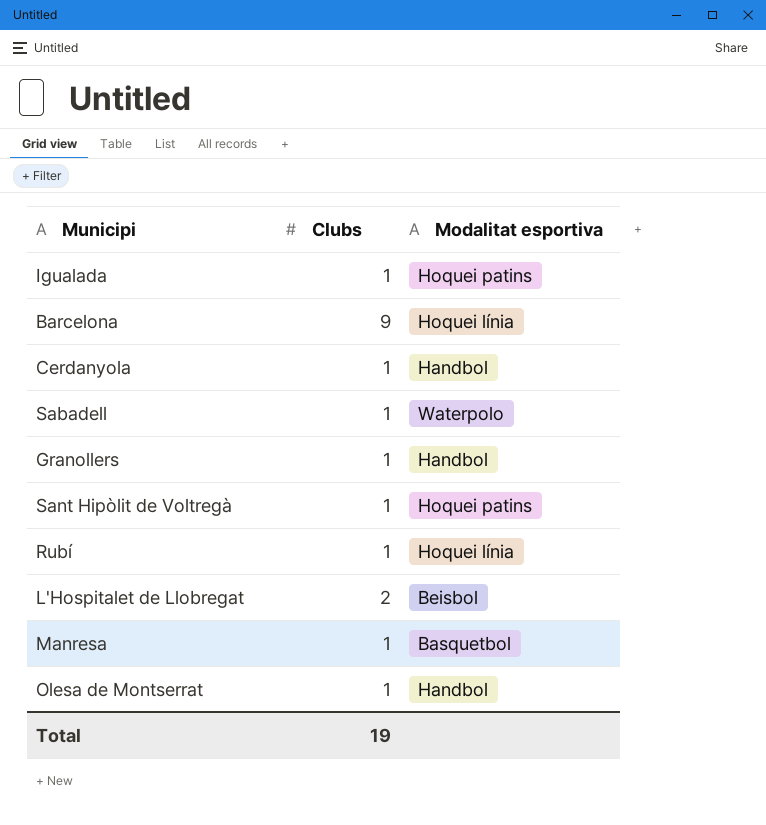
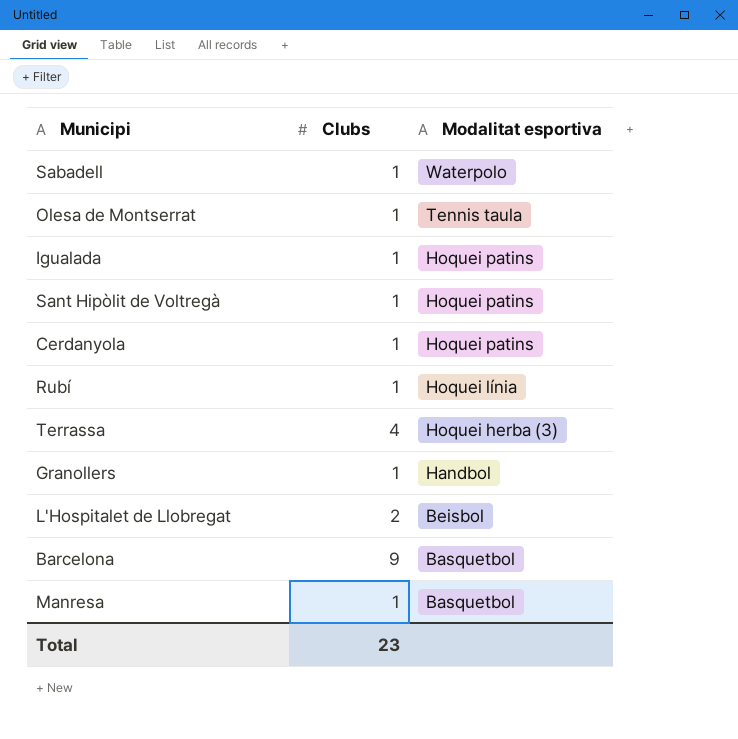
row order: none -> Modalitat esportiva descending
Olesa de Montserrat | Modalitat esportiva: Handbol -> Tennis taula
Cerdanyola | Modalitat esportiva: Handbol -> Hoquei patins
row Terrassa: none -> 4 | Hoquei herba (3)
Barcelona | Modalitat esportiva: Hoquei línia -> Basquetbol
Total | Clubs: 19 -> 23

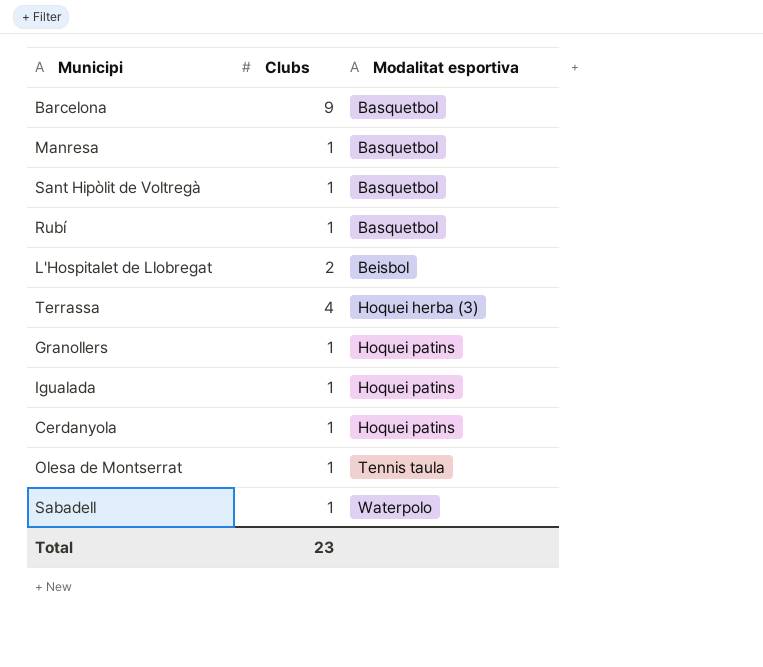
row order: Modalitat esportiva descending -> Modalitat esportiva ascending
Sant Hipòlit de Voltregà | Modalitat esportiva: Hoquei patins -> Basquetbol
Rubí | Modalitat esportiva: Hoquei línia -> Basquetbol
Granollers | Modalitat esportiva: Handbol -> Hoquei patins

